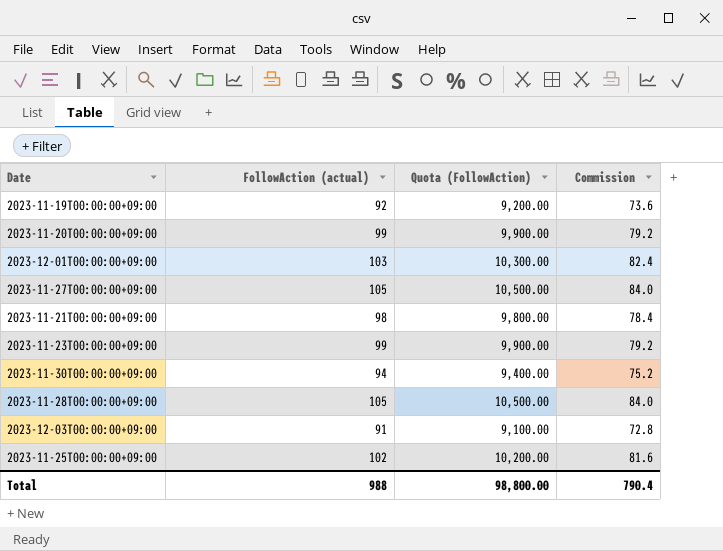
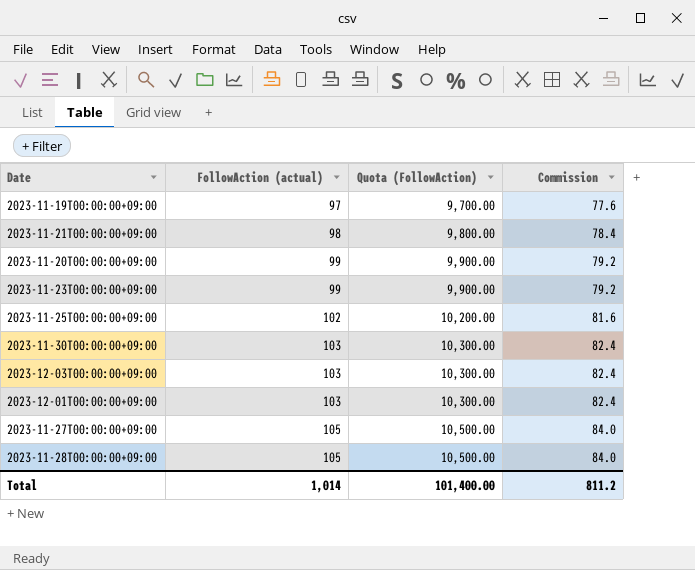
row order: none -> FollowAction (actual) ascending
2023-11-19T00:00:00+09:00 | FollowAction (actual): 92 -> 97
2023-11-19T00:00:00+09:00 | Quota (FollowAction): 9,200.00 -> 9,700.00
2023-11-19T00:00:00+09:00 | Commission: 73.6 -> 77.6
2023-11-30T00:00:00+09:00 | FollowAction (actual): 94 -> 103
2023-11-30T00:00:00+09:00 | Quota (FollowAction): 9,400.00 -> 10,300.00
2023-11-30T00:00:00+09:00 | Commission: 75.2 -> 82.4
2023-12-03T00:00:00+09:00 | FollowAction (actual): 91 -> 103
2023-12-03T00:00:00+09:00 | Quota (FollowAction): 9,100.00 -> 10,300.00
2023-12-03T00:00:00+09:00 | Commission: 72.8 -> 82.4
Total | FollowAction (actual): 988 -> 1,014
Total | Quota (FollowAction): 98,800.00 -> 101,400.00
Total | Commission: 790.4 -> 811.2

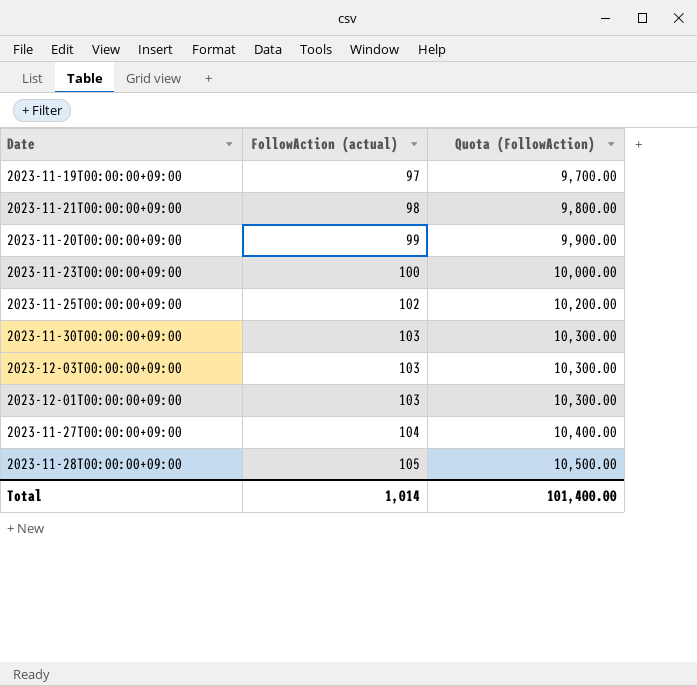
column Commission | formula: [FollowAction (actual)] * 0.8 -> none
2023-11-23T00:00:00+09:00 | FollowAction (actual): 99 -> 100
2023-11-23T00:00:00+09:00 | Quota (FollowAction): 9,900.00 -> 10,000.00
2023-11-27T00:00:00+09:00 | FollowAction (actual): 105 -> 104
2023-11-27T00:00:00+09:00 | Quota (FollowAction): 10,500.00 -> 10,400.00

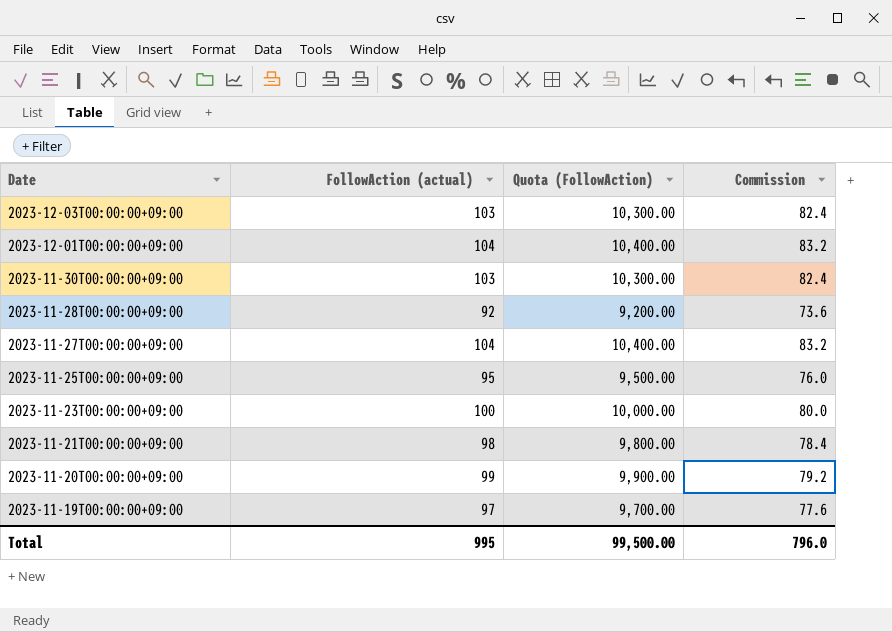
row order: FollowAction (actual) ascending -> Date descending
column Commission | formula: none -> [FollowAction (actual)] * 0.8
2023-12-01T00:00:00+09:00 | FollowAction (actual): 103 -> 104
2023-12-01T00:00:00+09:00 | Quota (FollowAction): 10,300.00 -> 10,400.00
2023-11-28T00:00:00+09:00 | FollowAction (actual): 105 -> 92
2023-11-28T00:00:00+09:00 | Quota (FollowAction): 10,500.00 -> 9,200.00
2023-11-25T00:00:00+09:00 | FollowAction (actual): 102 -> 95
2023-11-25T00:00:00+09:00 | Quota (FollowAction): 10,200.00 -> 9,500.00
Total | FollowAction (actual): 1,014 -> 995
Total | Quota (FollowAction): 101,400.00 -> 99,500.00

